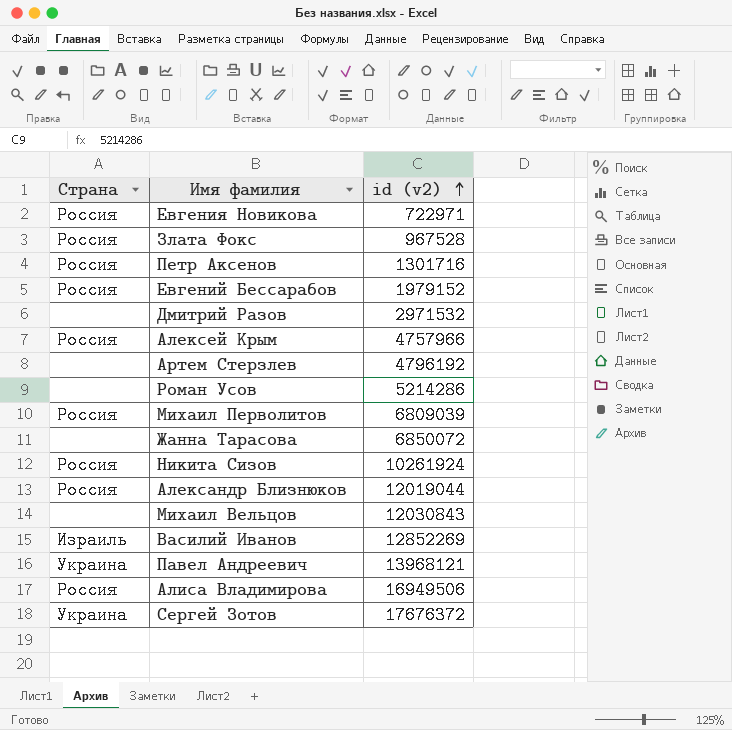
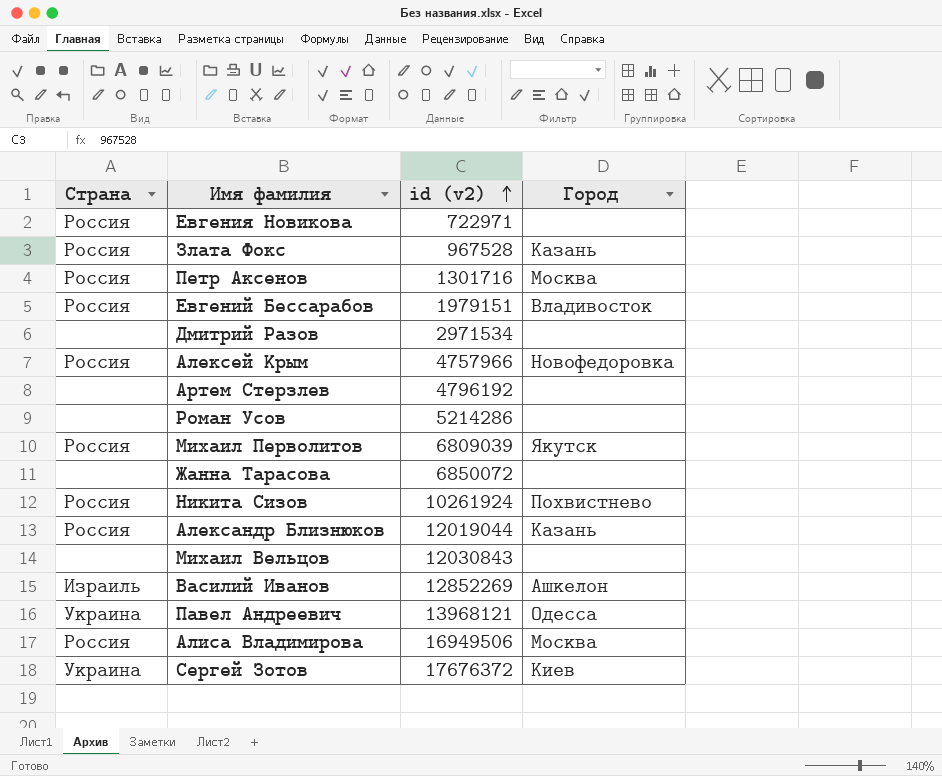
column Город | position: none -> 4
Евгений Бессарабов | id (v2): 1979152 -> 1979151
Дмитрий Разов | id (v2): 2971532 -> 2971534

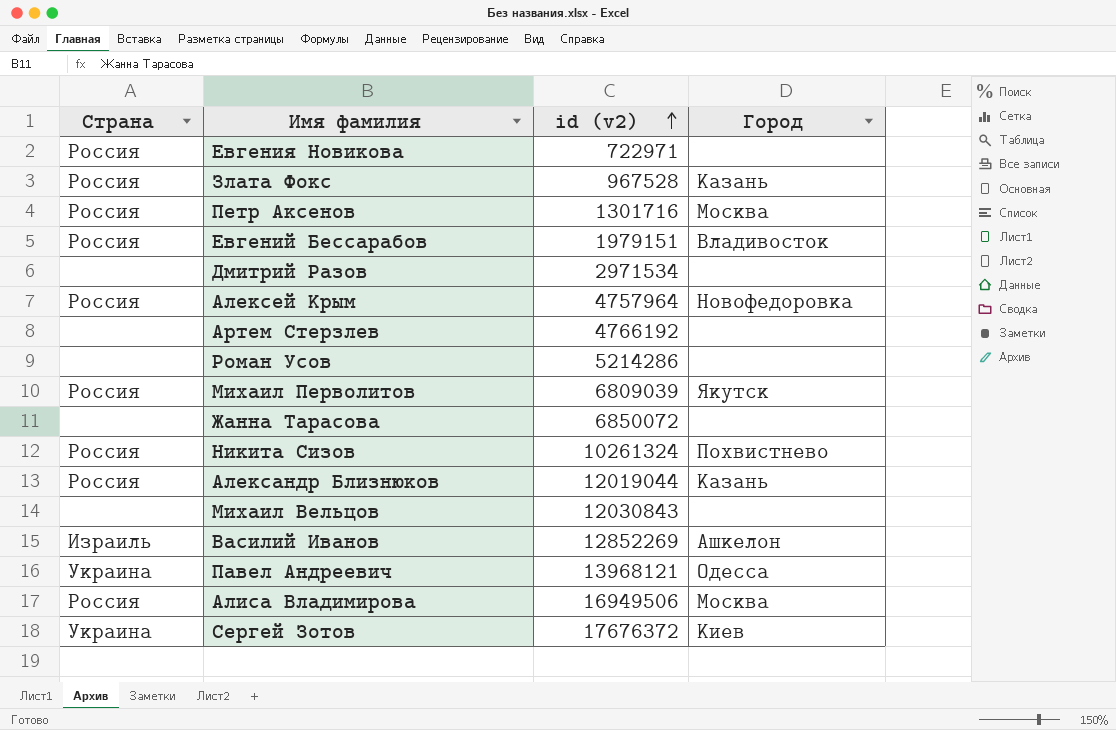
Алексей Крым | id (v2): 4757966 -> 4757964
Артем Стерзлев | id (v2): 4796192 -> 4766192
Никита Сизов | id (v2): 10261924 -> 10261324

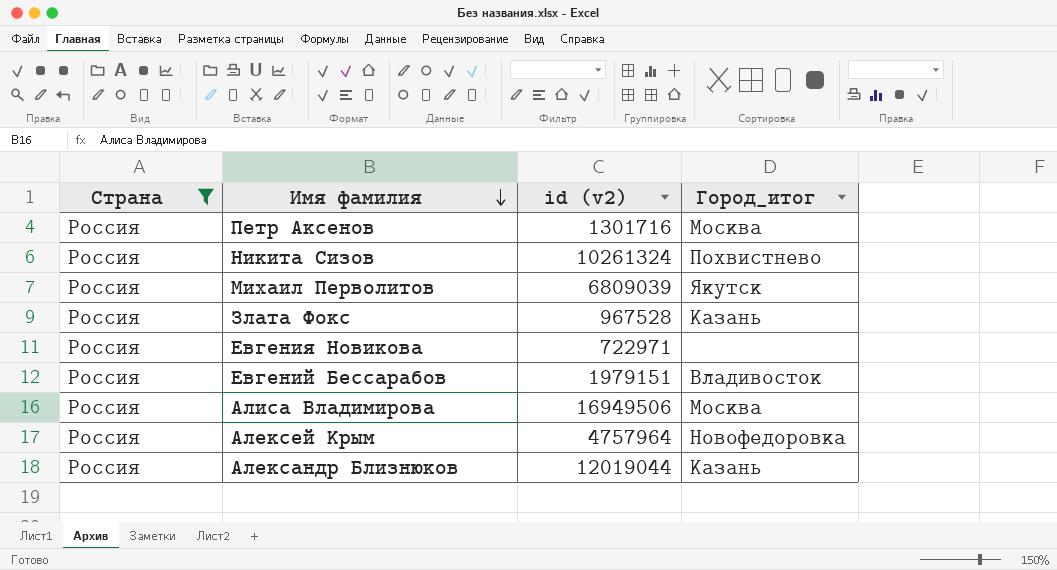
filter: none -> Страна = Россия
row order: id (v2) ascending -> Имя фамилия descending
column name: Город -> Город_итог

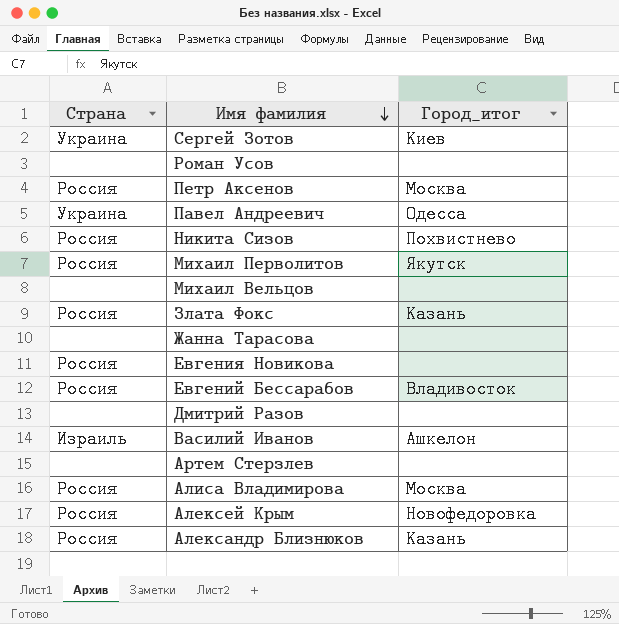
filter: Страна = Россия -> none
column id (v2) | position: 3 -> none

